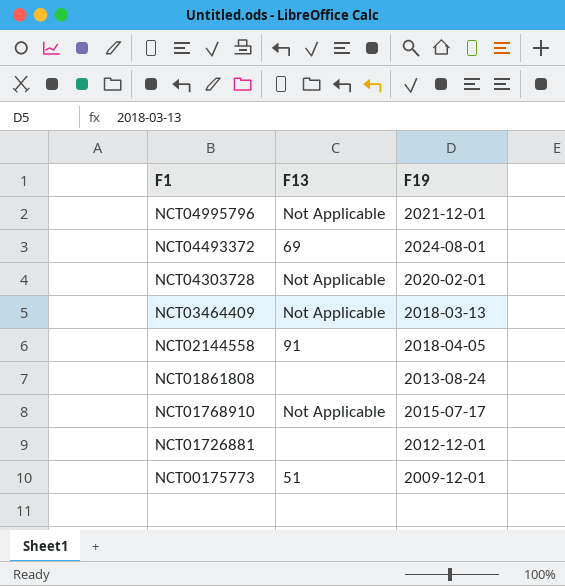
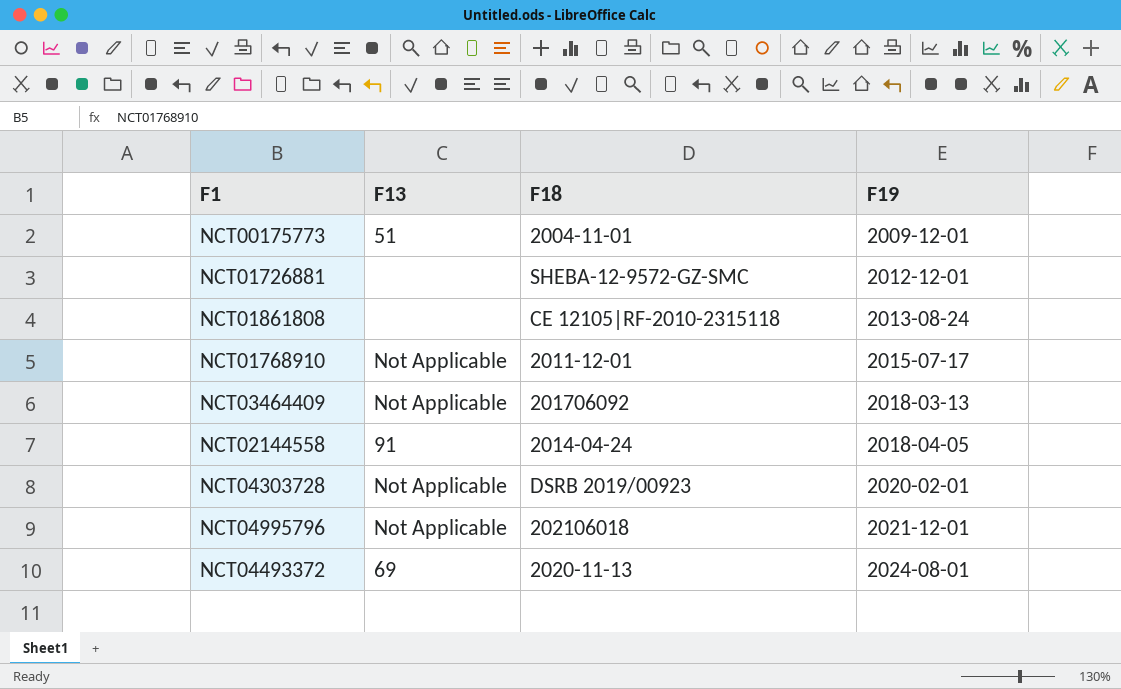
row order: F1 descending -> F19 ascending
column F18 | position: none -> 3

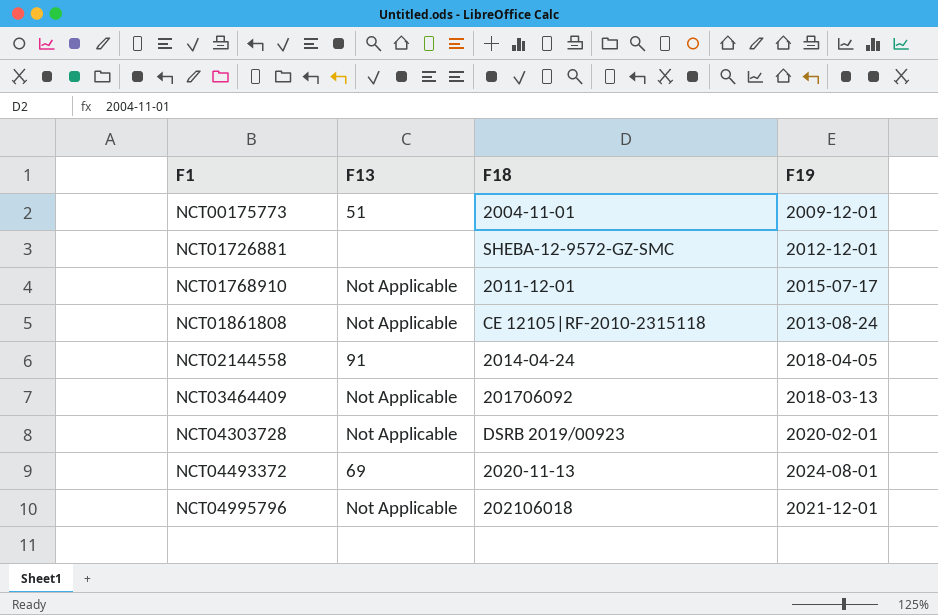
row order: F19 ascending -> F1 ascending
NCT01861808 | F13: none -> Not Applicable

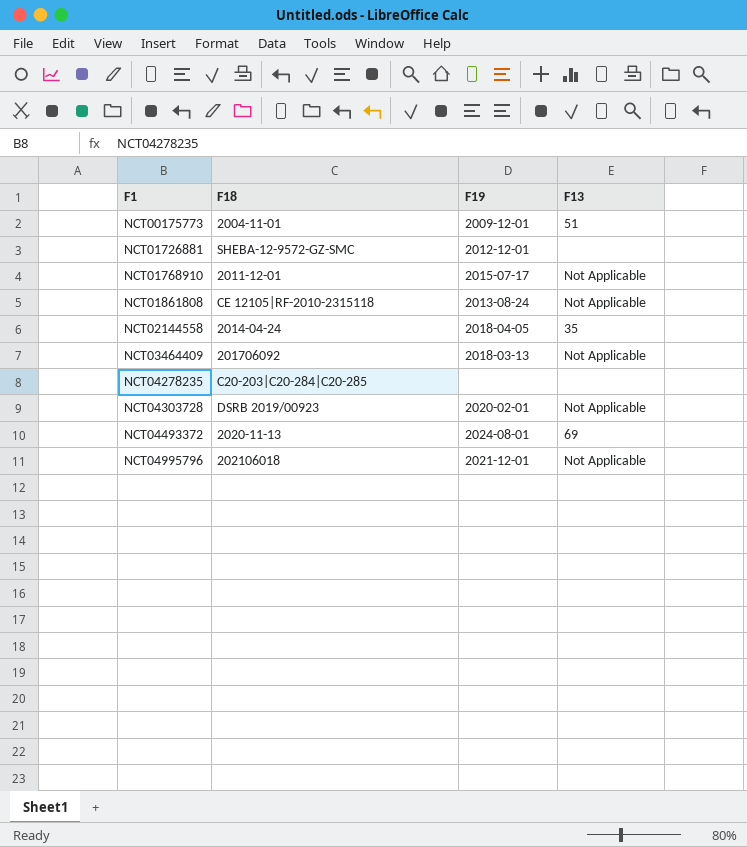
column F13 | position: 2 -> 4
NCT02144558 | F13: 91 -> 35
row NCT04278235: none -> C20-203|C20-284|C20-285 | none | none

